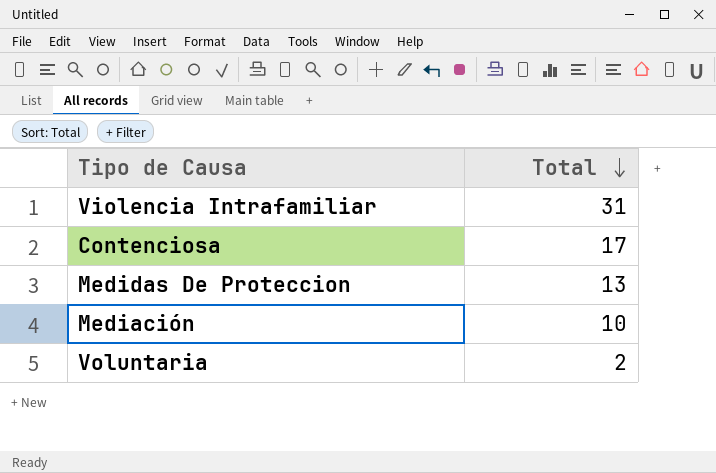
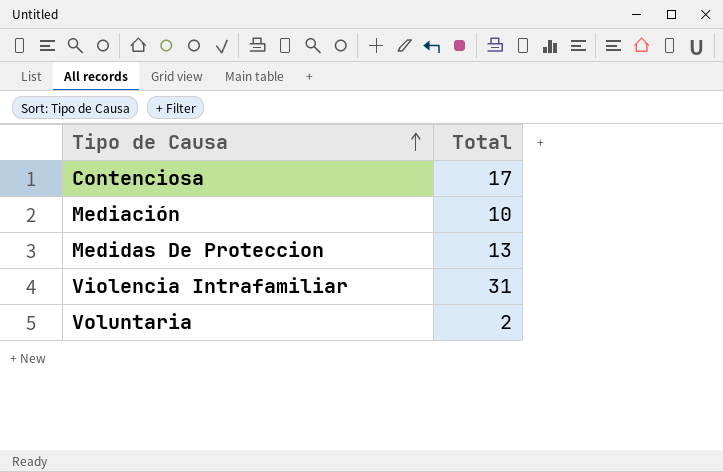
row order: Total descending -> Tipo de Causa ascending

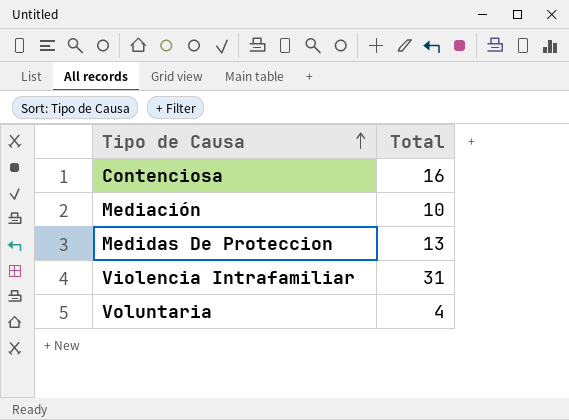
Contenciosa | Total: 17 -> 16
Voluntaria | Total: 2 -> 4

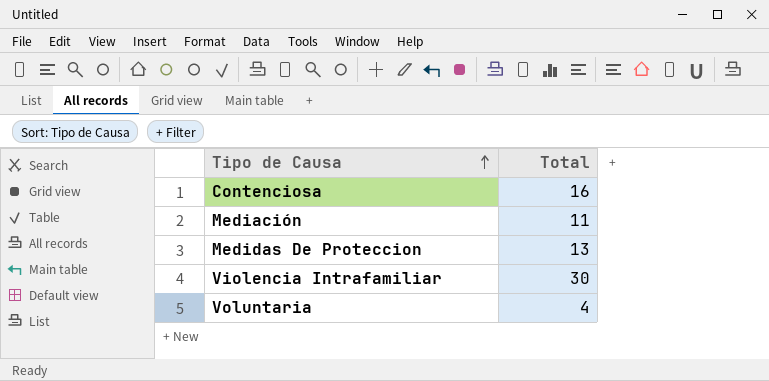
Mediación | Total: 10 -> 11
Violencia Intrafamiliar | Total: 31 -> 30

